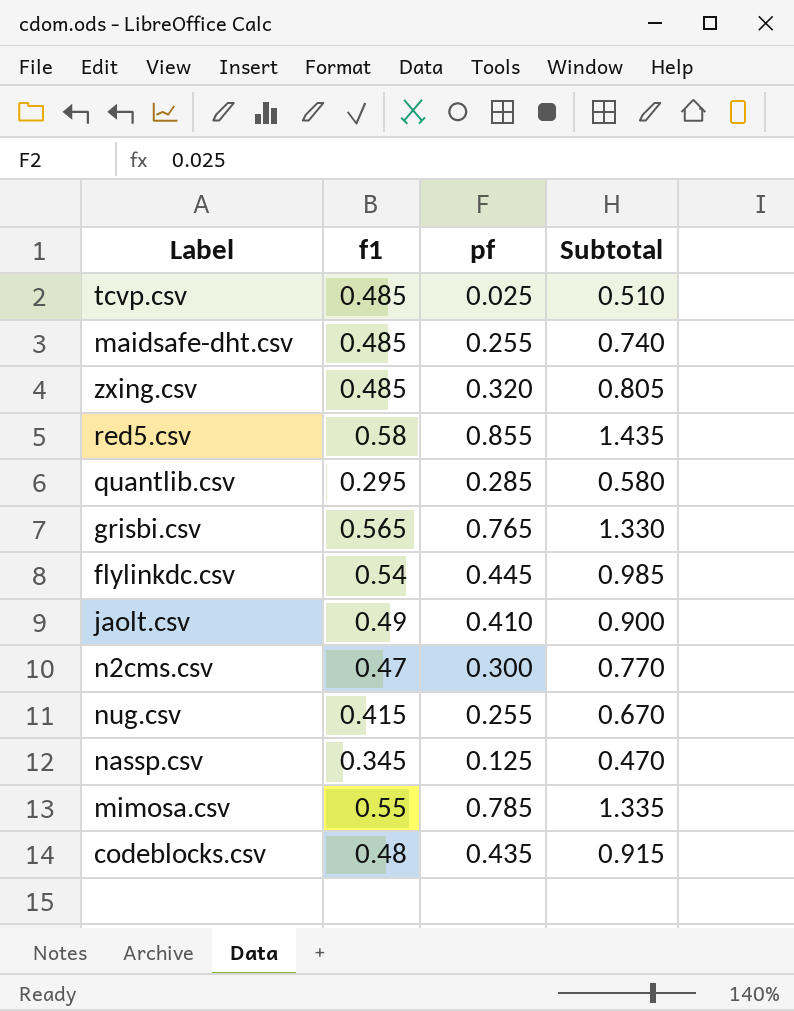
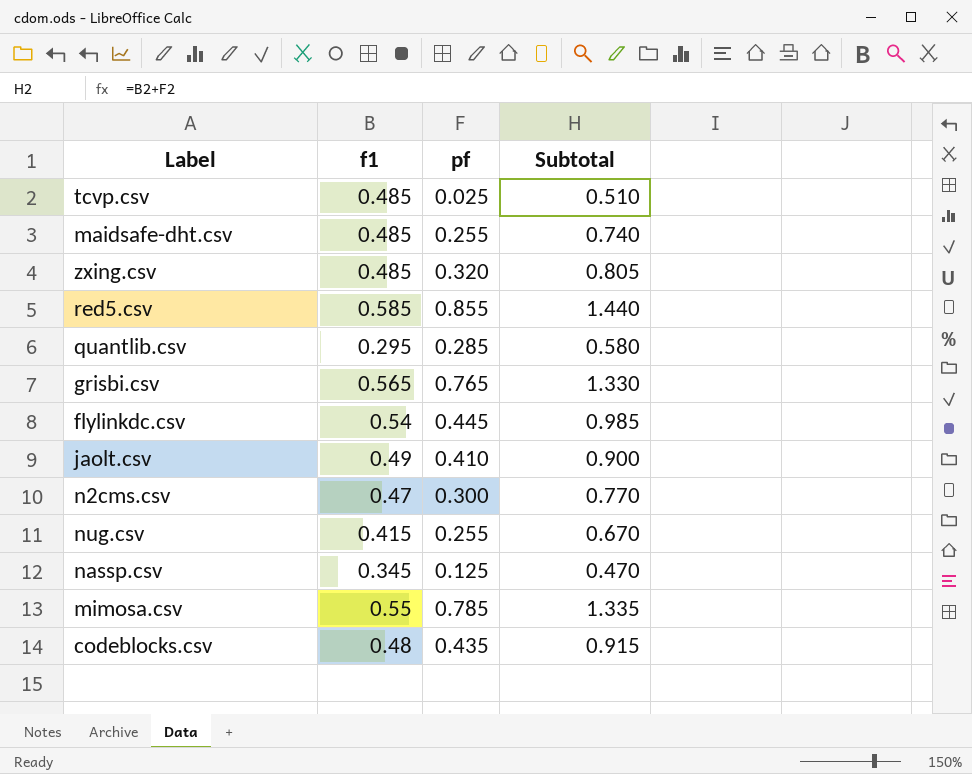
red5.csv | f1: 0.58 -> 0.585
red5.csv | Subtotal: 1.435 -> 1.440

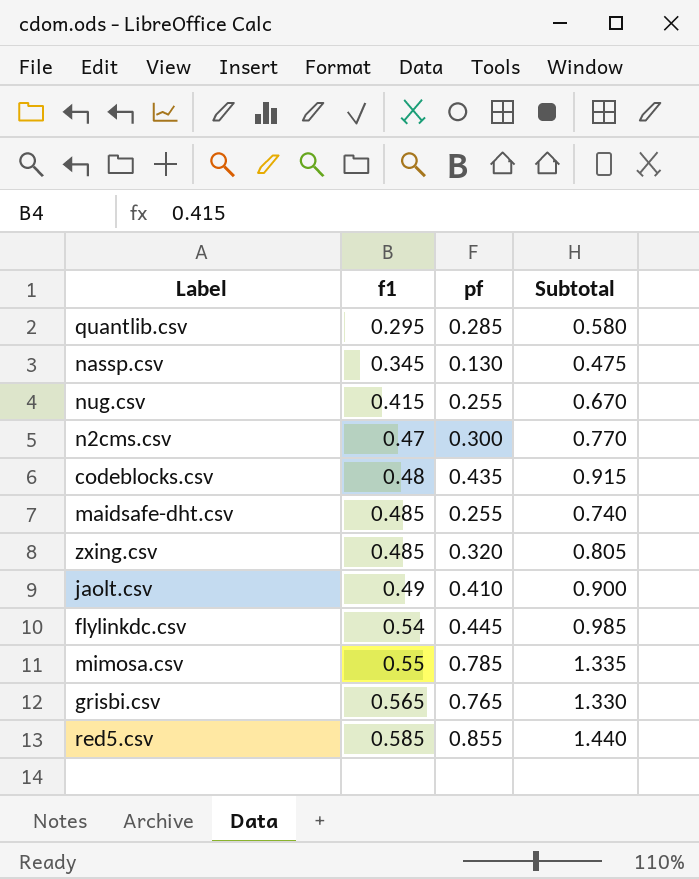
row order: none -> f1 ascending
row tcvp.csv: 0.485 | 0.025 | 0.510 -> none
nassp.csv | pf: 0.125 -> 0.130
nassp.csv | Subtotal: 0.470 -> 0.475

